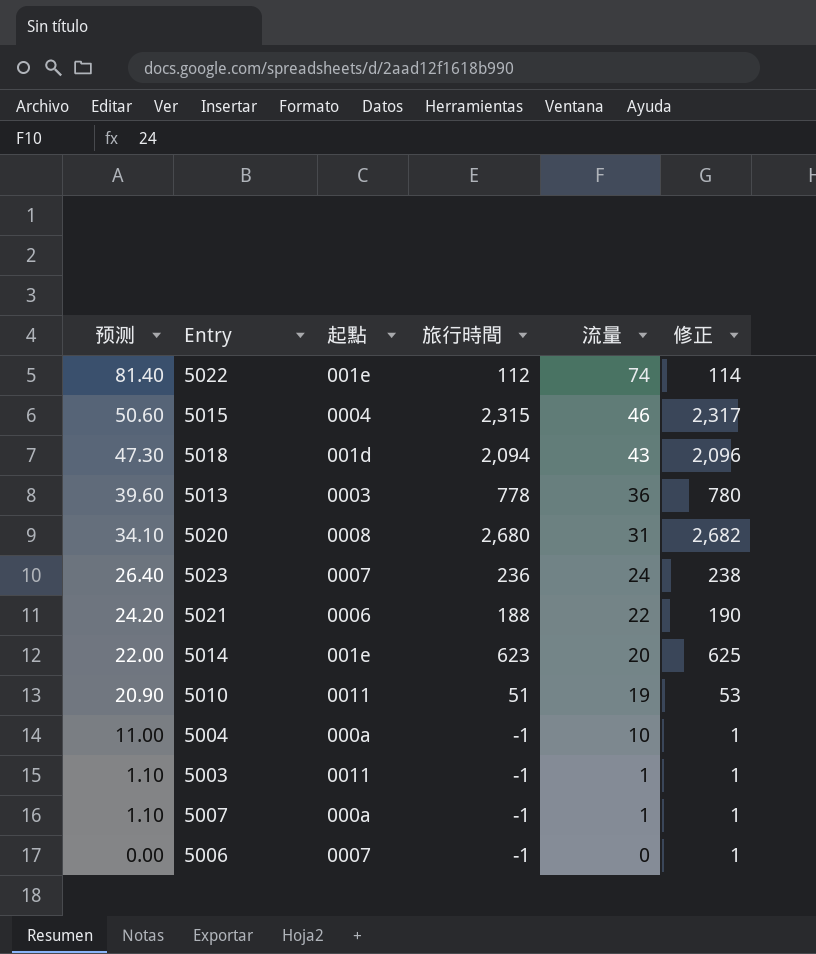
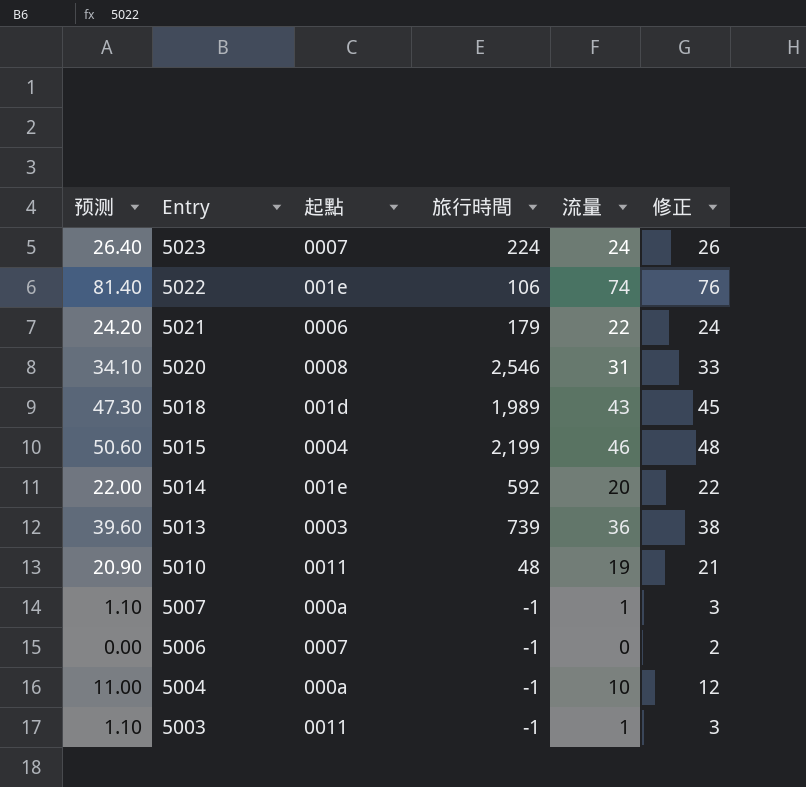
row order: 预测 descending -> Entry descending
column 修正 | formula: [旅行時間] + 2 -> [流量] + 2
5023 | 旅行時間: 236 -> 224
5022 | 旅行時間: 112 -> 106
5021 | 旅行時間: 188 -> 179
5020 | 旅行時間: 2,680 -> 2,546
5018 | 旅行時間: 2,094 -> 1,989
5015 | 旅行時間: 2,315 -> 2,199
5014 | 旅行時間: 623 -> 592
5013 | 旅行時間: 778 -> 739
5010 | 旅行時間: 51 -> 48

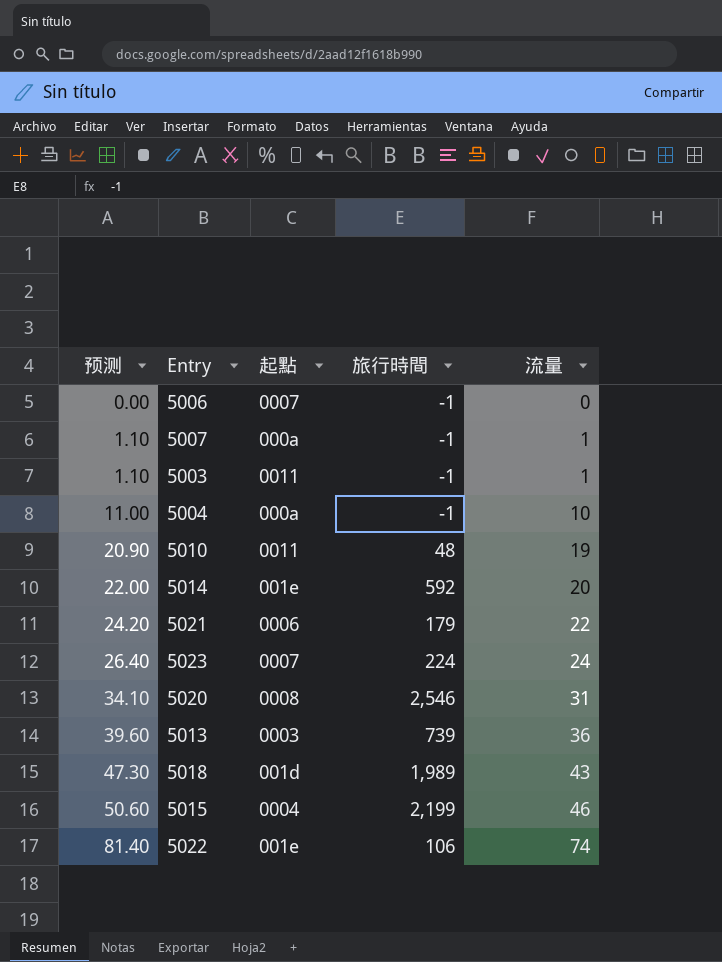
row order: Entry descending -> 预测 ascending
column 修正 | formula: [流量] + 2 -> none

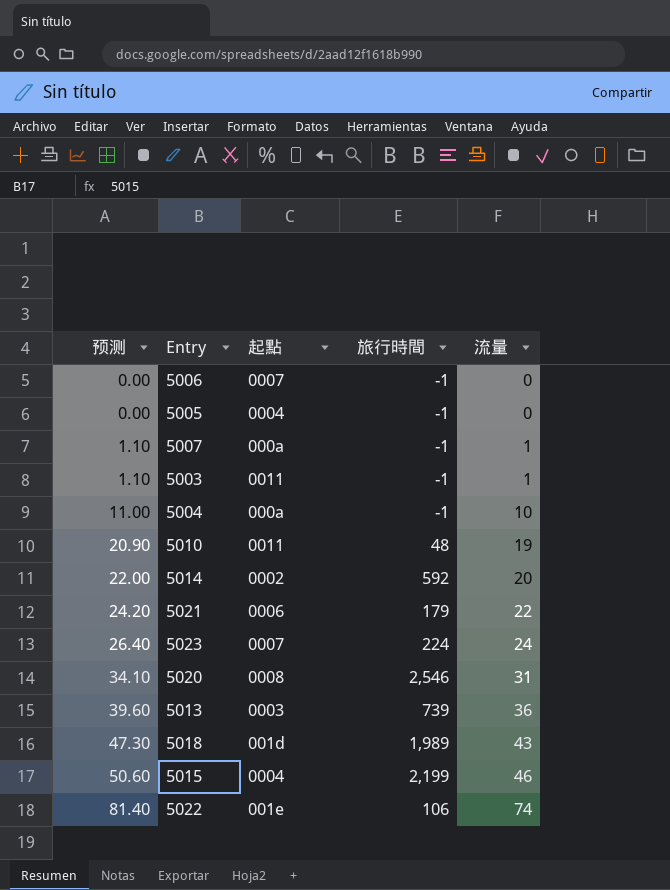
row 5005: none -> 0.00 | 0004 | -1 | 0
5014 | 起點: 001e -> 0002

